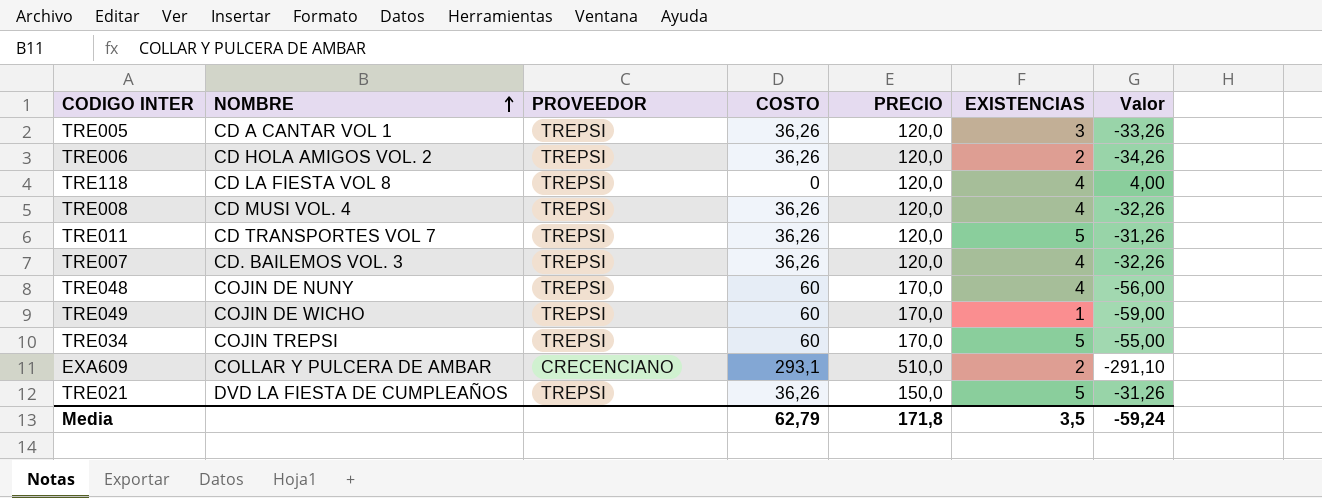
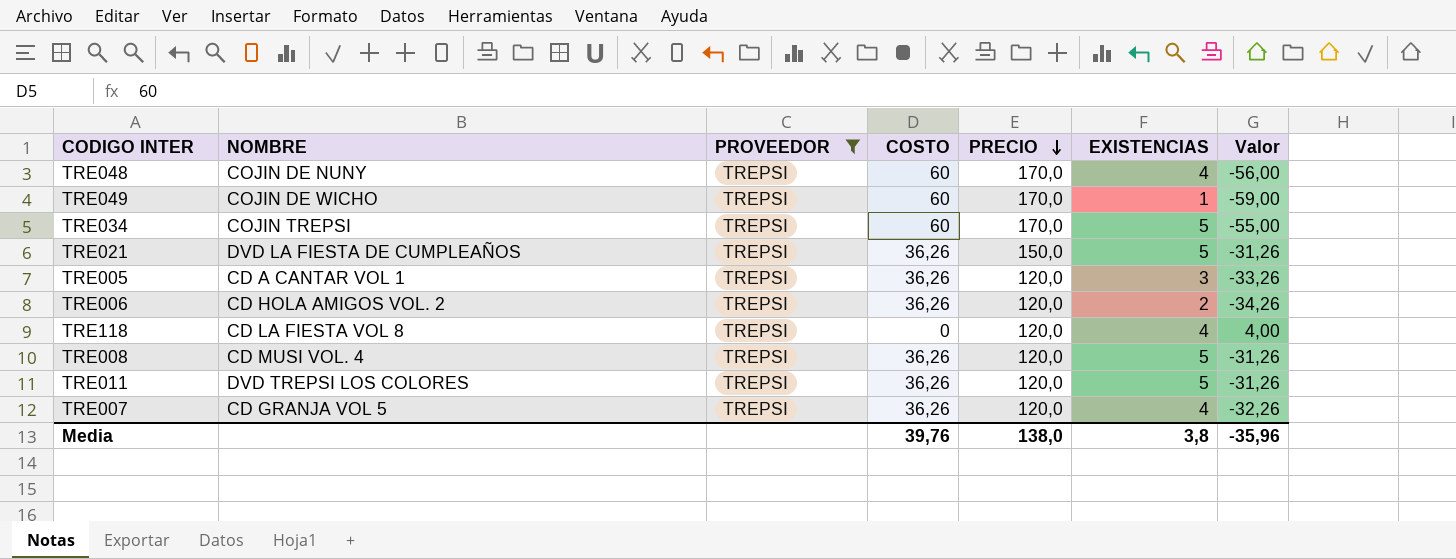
filter: none -> PROVEEDOR = TREPSI
row order: NOMBRE ascending -> PRECIO descending
TRE008 | EXISTENCIAS: 4 -> 5
TRE008 | Valor: -32,26 -> -31,26
TRE011 | NOMBRE: CD TRANSPORTES VOL 7 -> DVD TREPSI LOS COLORES
TRE007 | NOMBRE: CD. BAILEMOS VOL. 3 -> CD GRANJA VOL 5
Media | COSTO: 62,79 -> 39,76
Media | PRECIO: 171,8 -> 138,0
Media | EXISTENCIAS: 3,5 -> 3,8
Media | Valor: -59,24 -> -35,96

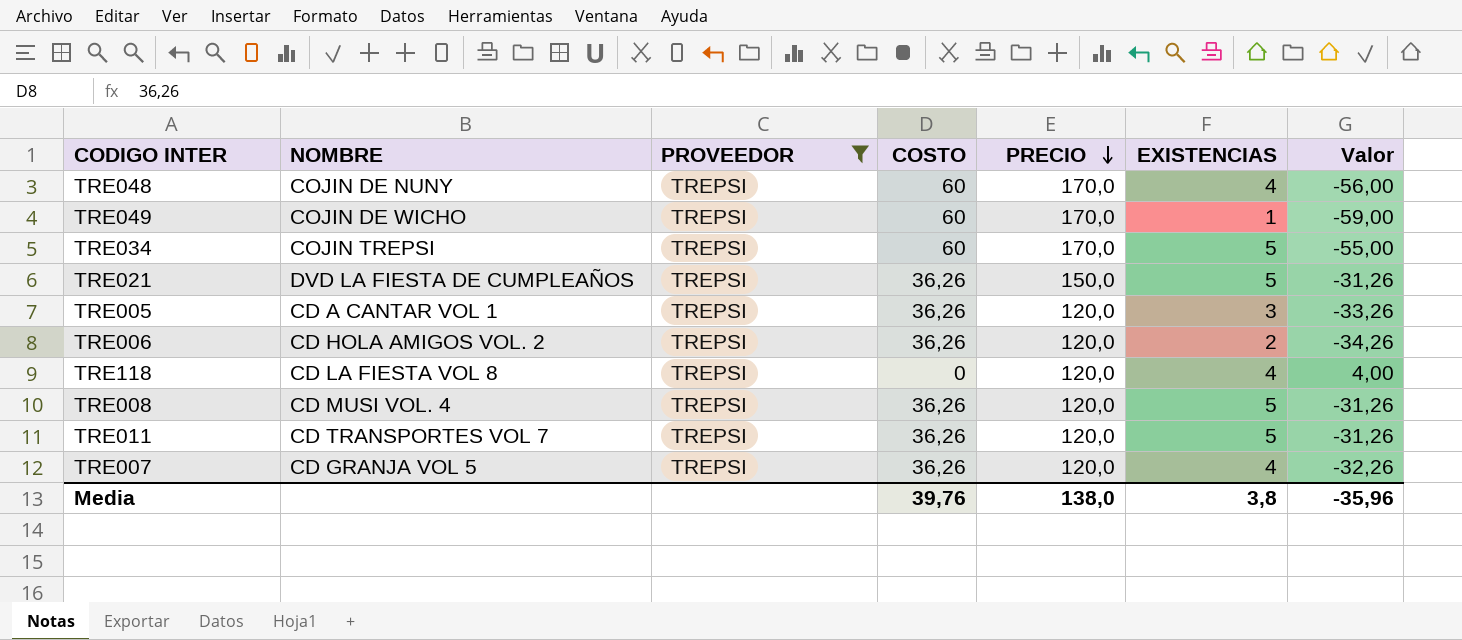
TRE011 | NOMBRE: DVD TREPSI LOS COLORES -> CD TRANSPORTES VOL 7

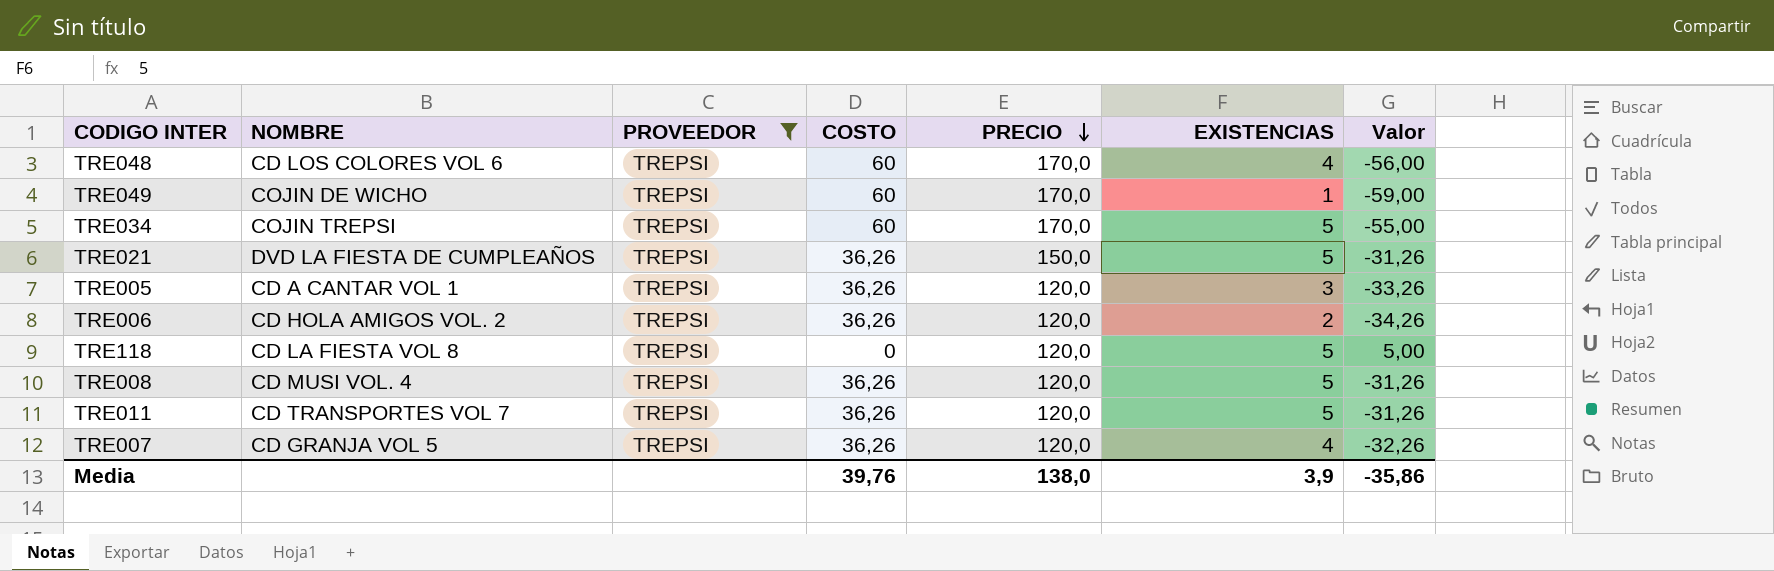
TRE048 | NOMBRE: COJIN DE NUNY -> CD LOS COLORES VOL 6
TRE118 | EXISTENCIAS: 4 -> 5
TRE118 | Valor: 4,00 -> 5,00
Media | EXISTENCIAS: 3,8 -> 3,9
Media | Valor: -35,96 -> -35,86

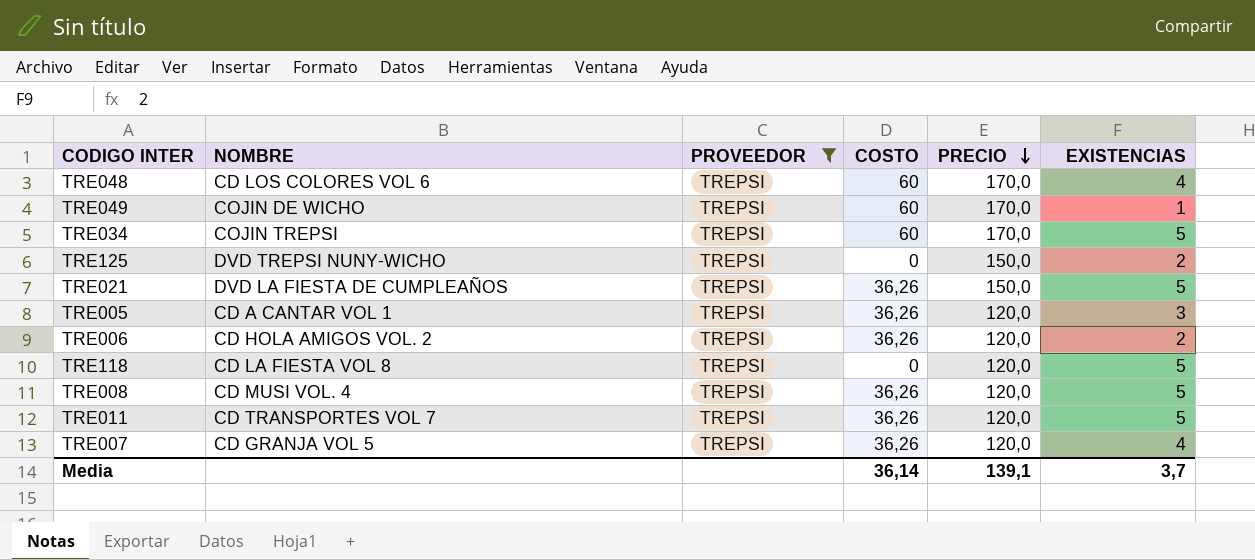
column Valor | formula: [EXISTENCIAS] - [COSTO] -> none
row TRE125: none -> DVD TREPSI NUNY-WICHO | TREPSI | 0 | 150,0 | 2
Media | COSTO: 39,76 -> 36,14
Media | PRECIO: 138,0 -> 139,1
Media | EXISTENCIAS: 3,9 -> 3,7

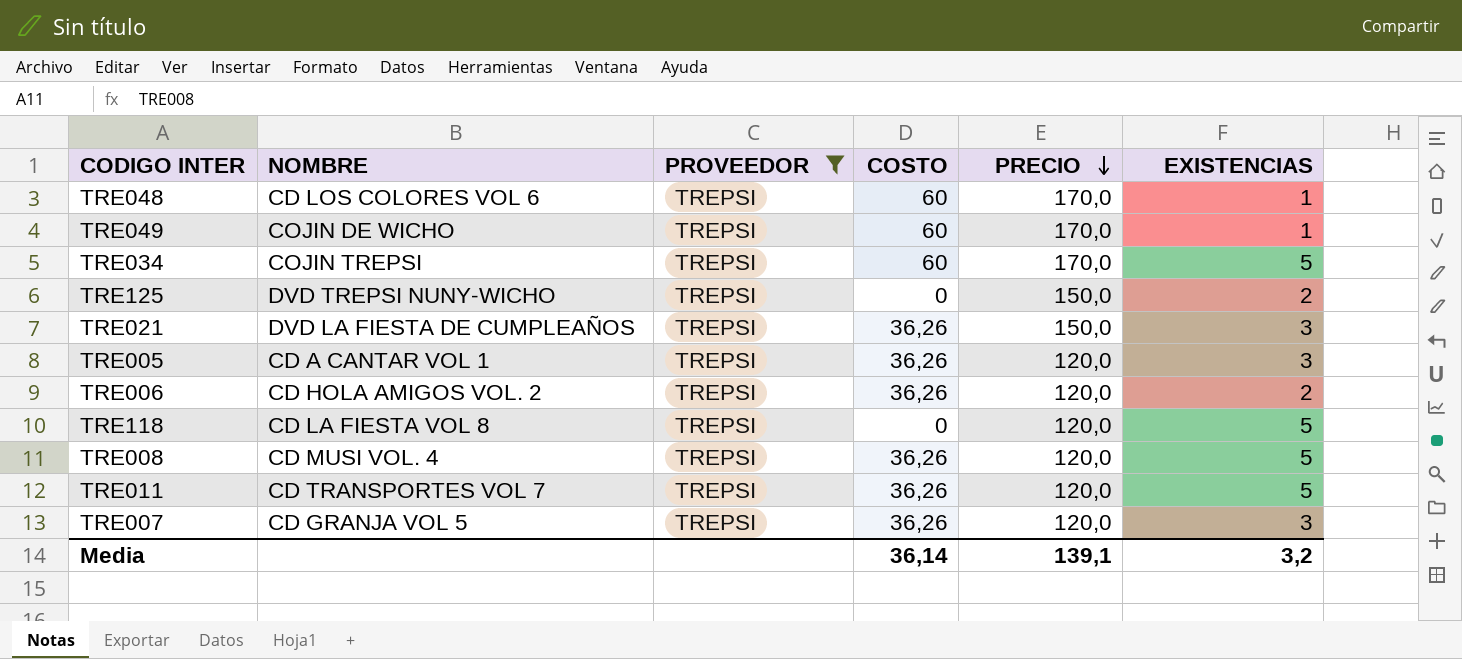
TRE048 | EXISTENCIAS: 4 -> 1
TRE021 | EXISTENCIAS: 5 -> 3
TRE007 | EXISTENCIAS: 4 -> 3
Media | EXISTENCIAS: 3,7 -> 3,2

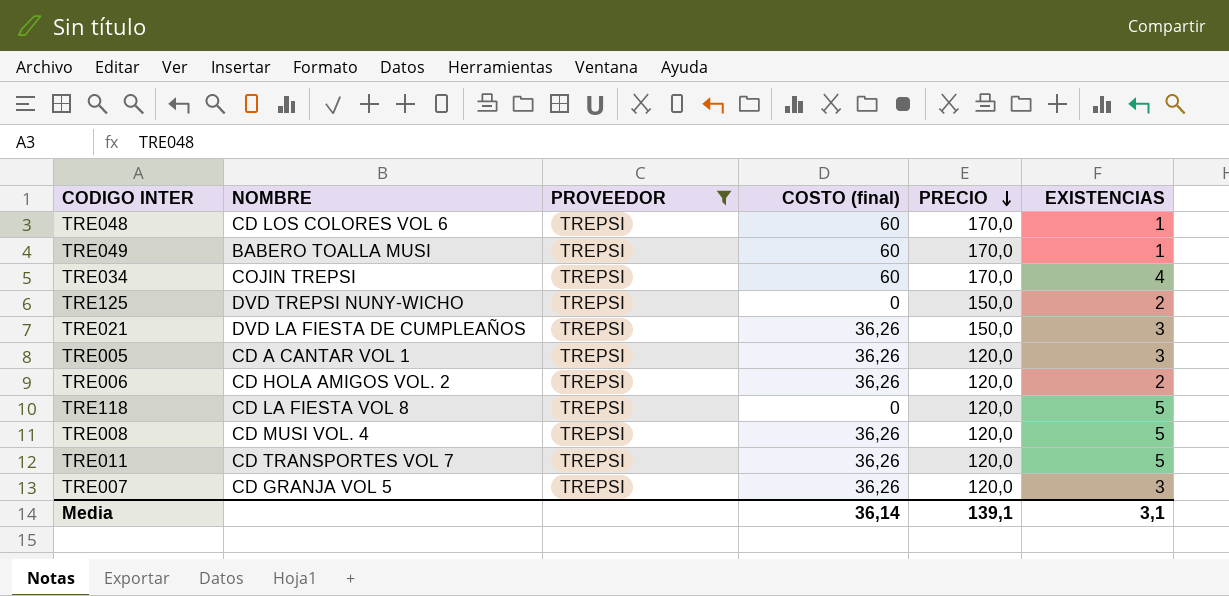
column name: COSTO -> COSTO (final)
TRE049 | NOMBRE: COJIN DE WICHO -> BABERO TOALLA MUSI
TRE034 | EXISTENCIAS: 5 -> 4
Media | EXISTENCIAS: 3,2 -> 3,1

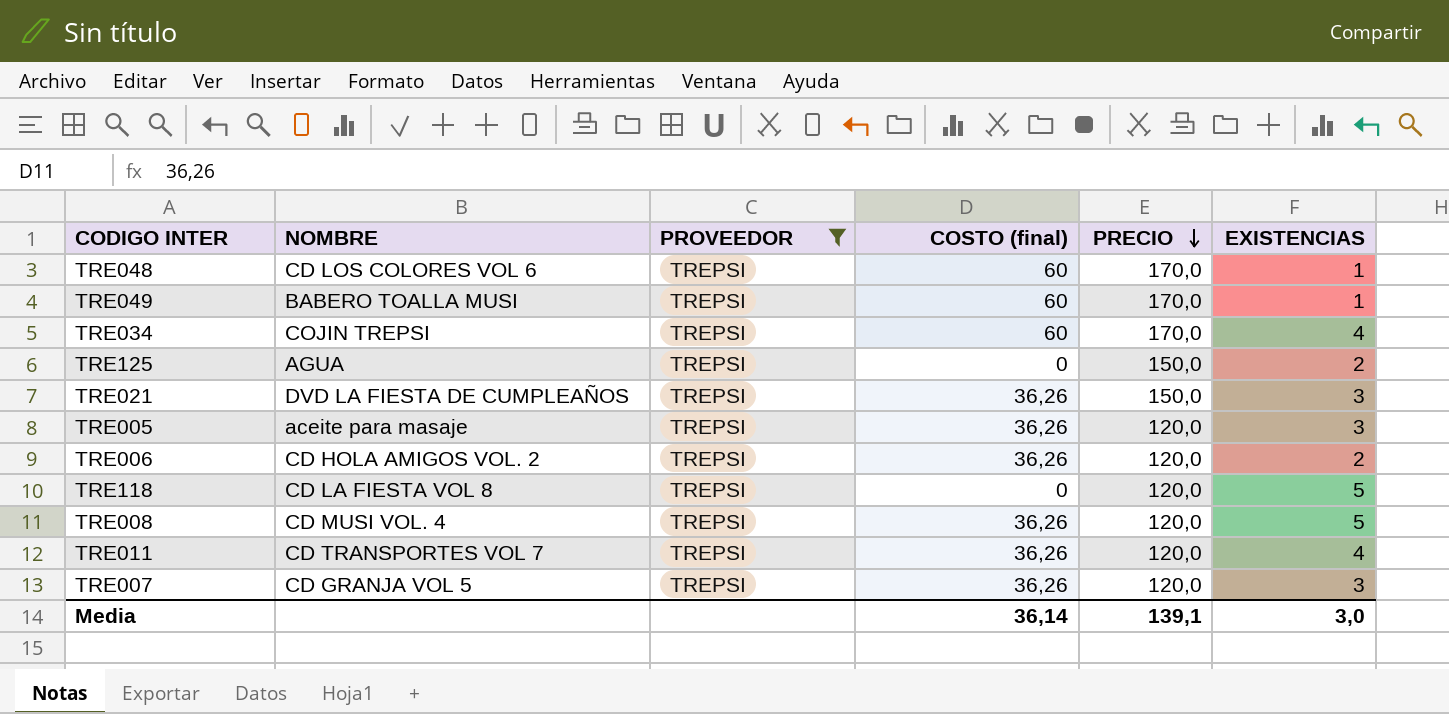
TRE125 | NOMBRE: DVD TREPSI NUNY-WICHO -> AGUA
TRE005 | NOMBRE: CD A CANTAR VOL 1 -> aceite para masaje
TRE011 | EXISTENCIAS: 5 -> 4
Media | EXISTENCIAS: 3,1 -> 3,0

